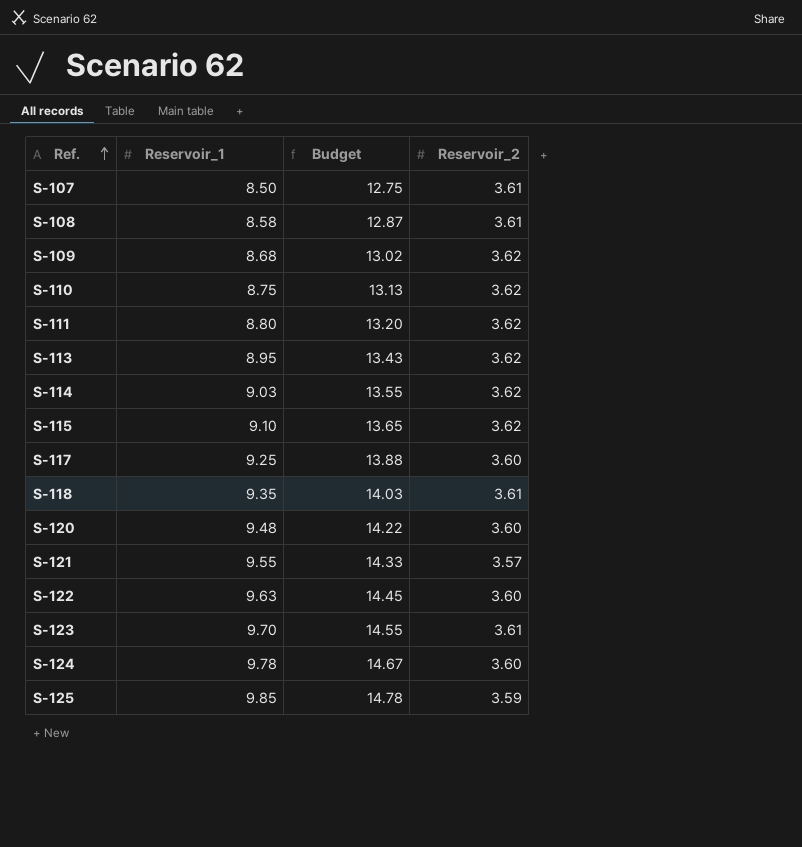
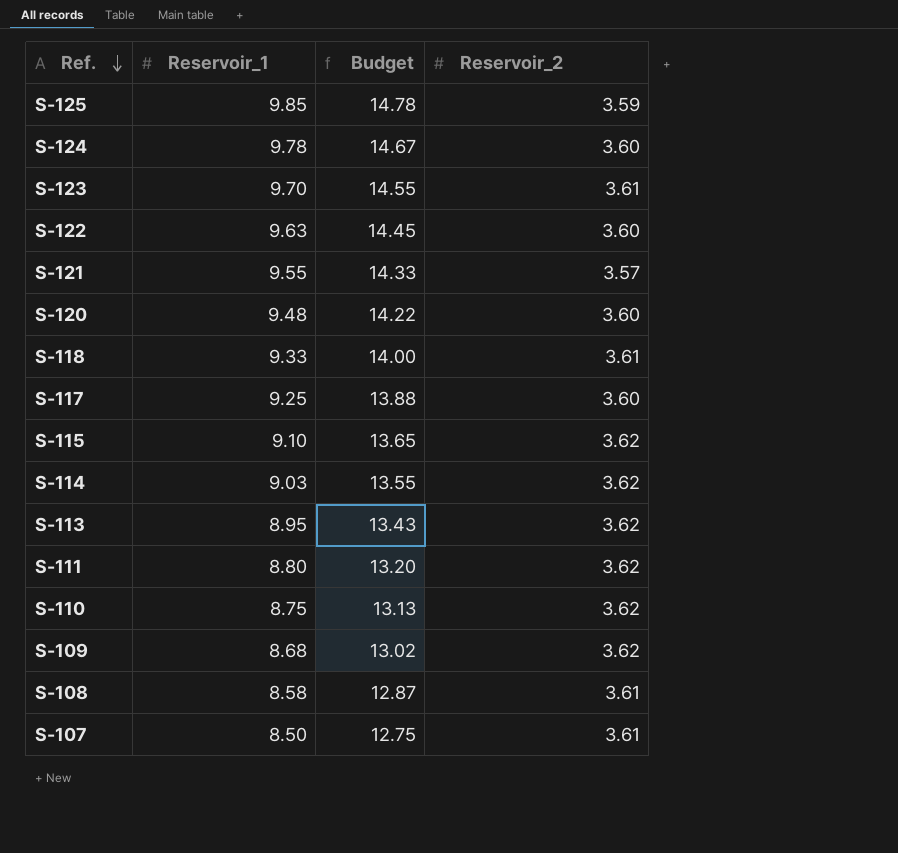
row order: Ref. ascending -> Ref. descending
S-118 | Reservoir_1: 9.35 -> 9.33
S-118 | Budget: 14.03 -> 14.00

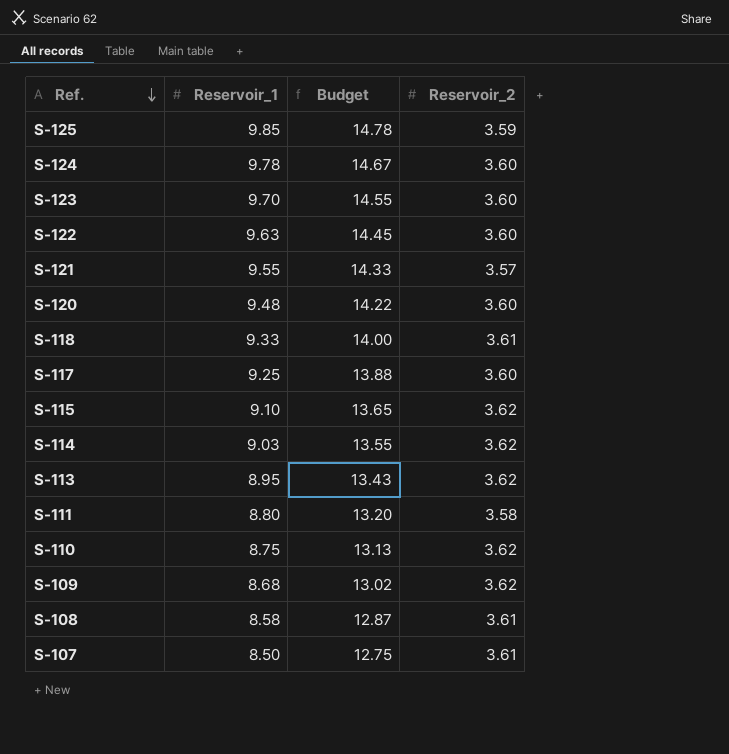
S-123 | Reservoir_2: 3.61 -> 3.60
S-111 | Reservoir_2: 3.62 -> 3.58

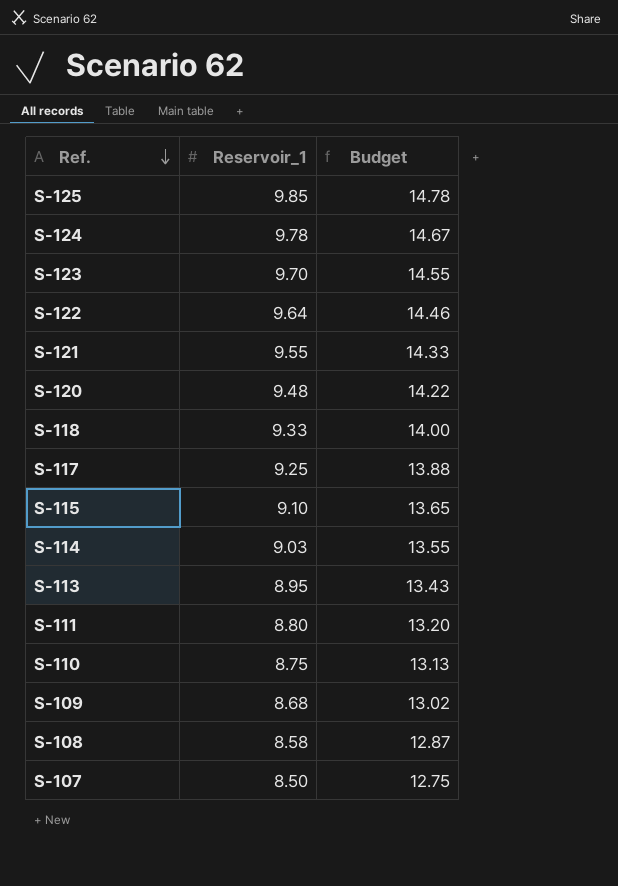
column Reservoir_2 | position: 4 -> none
S-122 | Reservoir_1: 9.63 -> 9.64
S-122 | Budget: 14.45 -> 14.46

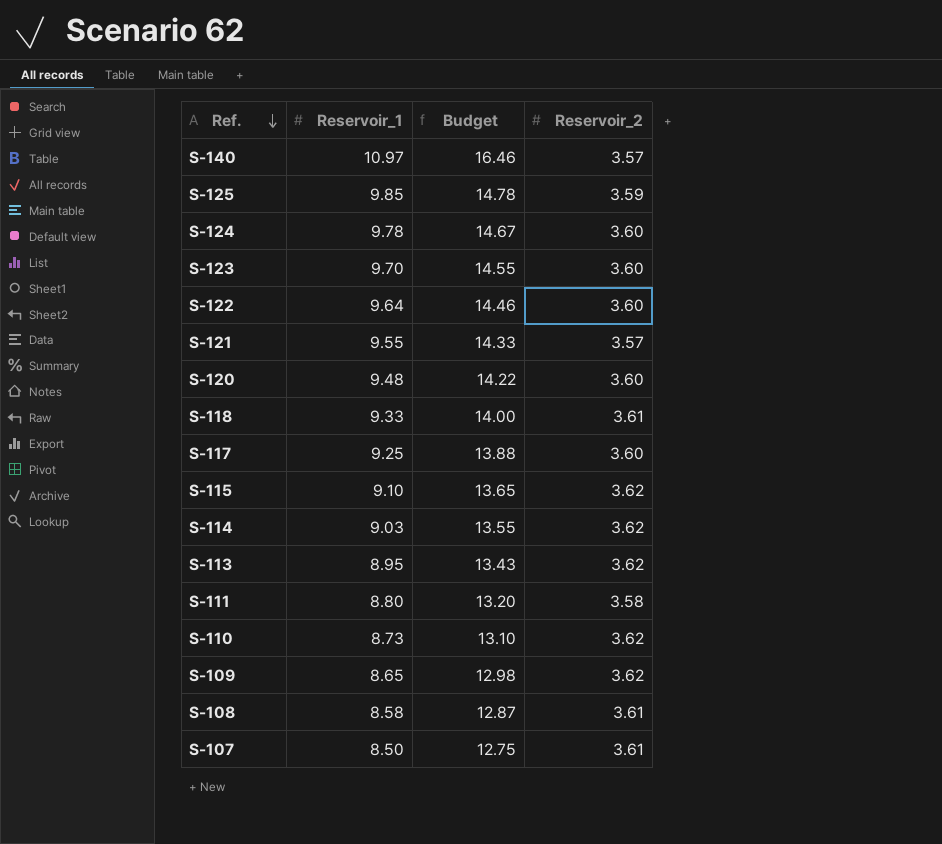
column Reservoir_2 | position: none -> 4
row S-140: none -> 10.97 | 16.46 | 3.57
S-110 | Reservoir_1: 8.75 -> 8.73
S-110 | Budget: 13.13 -> 13.10
S-109 | Reservoir_1: 8.68 -> 8.65
S-109 | Budget: 13.02 -> 12.98

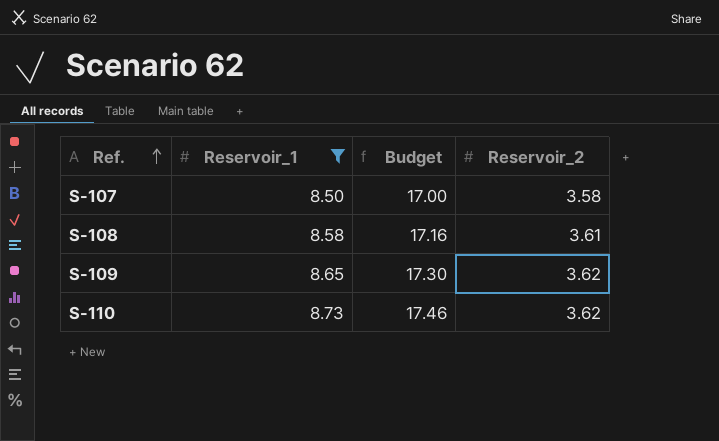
filter: none -> Reservoir_1 <= 8.73
row order: Ref. descending -> Ref. ascending
column Budget | formula: [Reservoir_1] * 1.5 -> [Reservoir_1] * 2
S-107 | Reservoir_2: 3.61 -> 3.58

